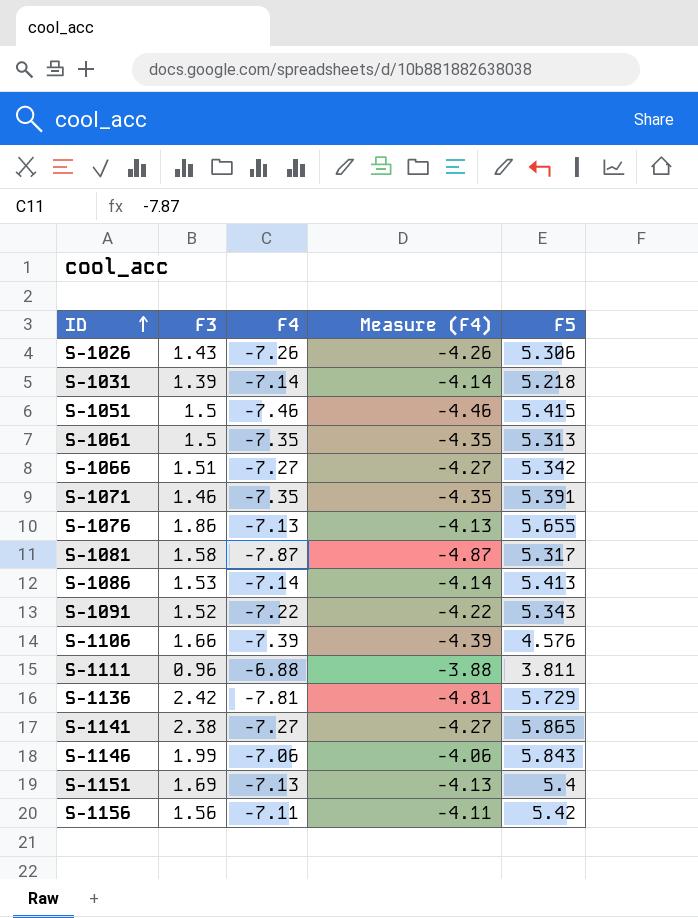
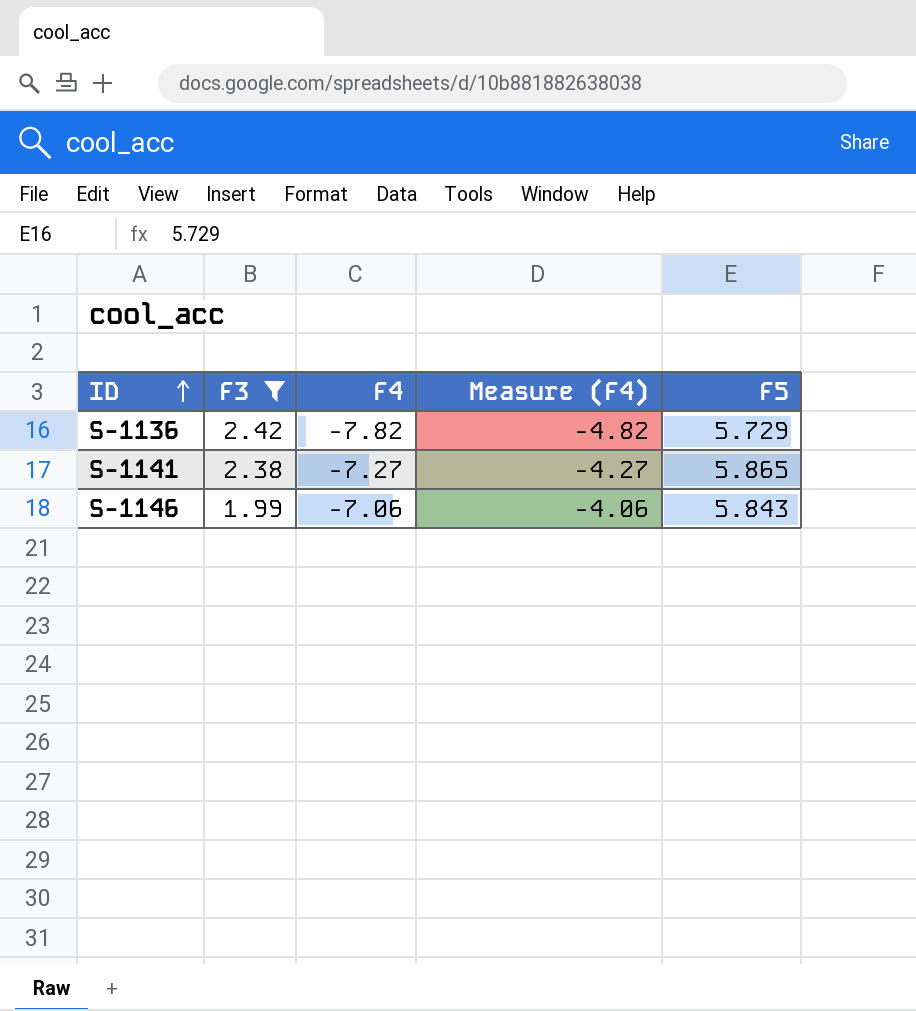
filter: none -> F3 >= 1.99
S-1136 | F4: -7.81 -> -7.82
S-1136 | Measure (F4): -4.81 -> -4.82

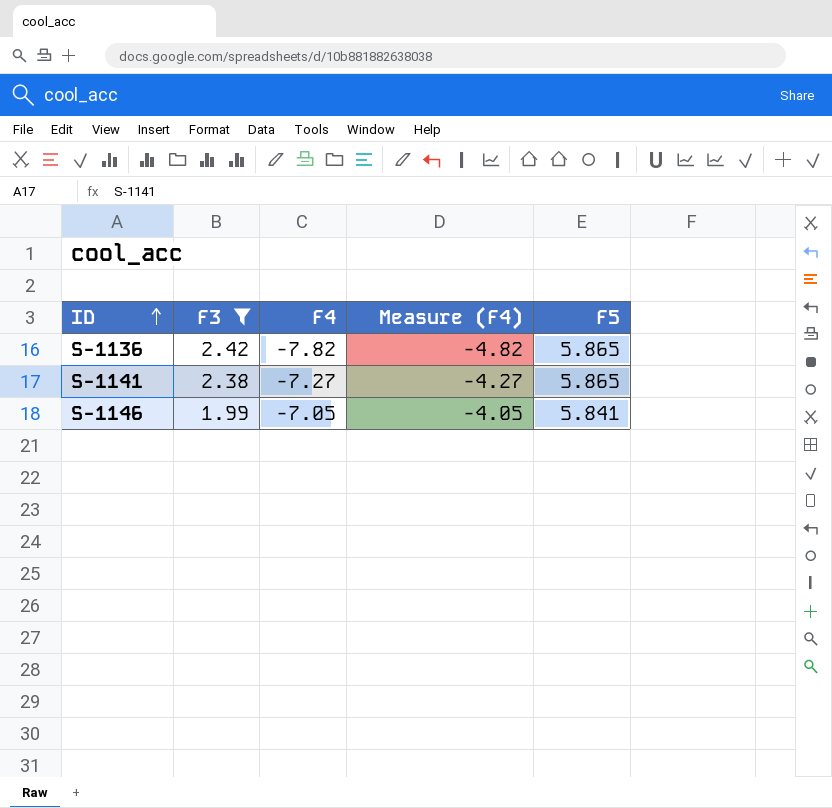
S-1136 | F5: 5.729 -> 5.865
S-1146 | F4: -7.06 -> -7.05
S-1146 | Measure (F4): -4.06 -> -4.05
S-1146 | F5: 5.843 -> 5.841

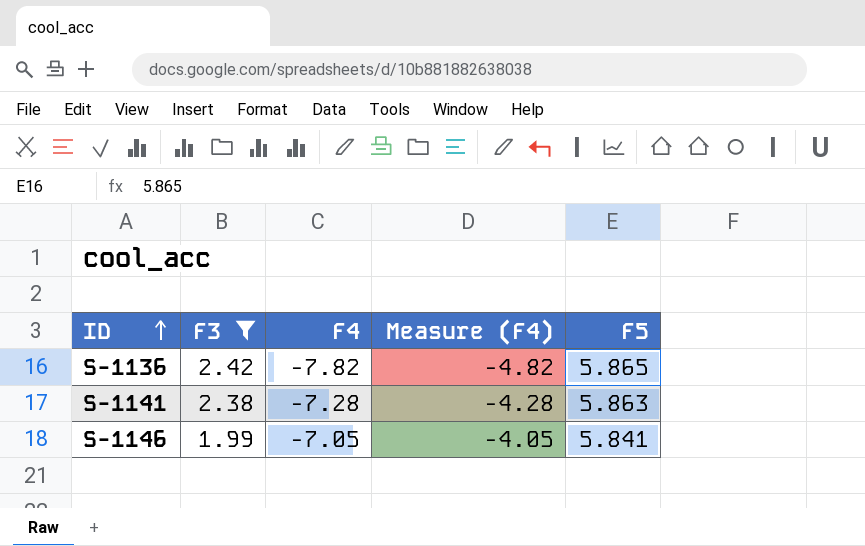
S-1141 | F4: -7.27 -> -7.28
S-1141 | Measure (F4): -4.27 -> -4.28
S-1141 | F5: 5.865 -> 5.863

